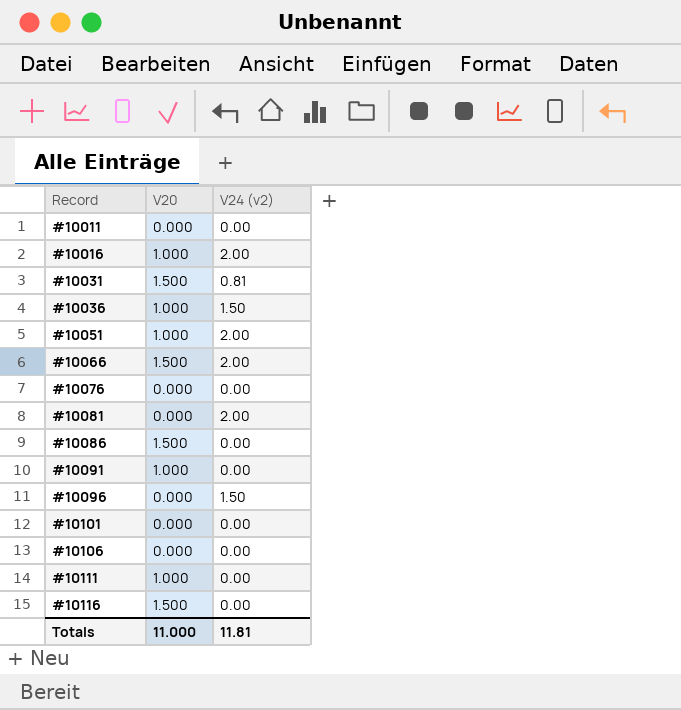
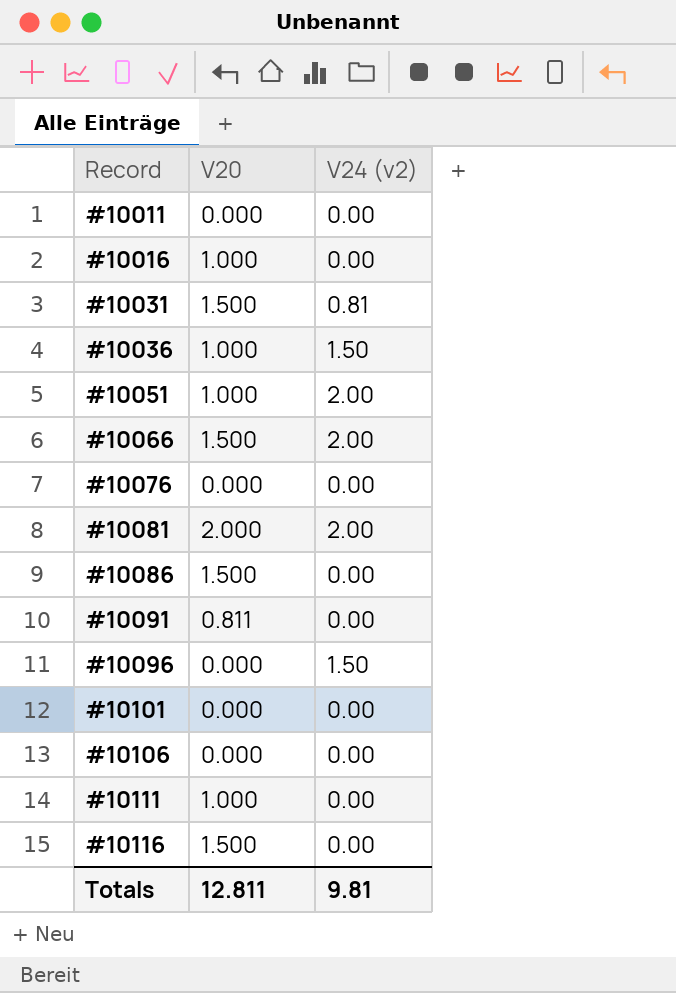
#10016 | V24 (v2): 2.00 -> 0.00
#10081 | V20: 0.000 -> 2.000
#10091 | V20: 1.000 -> 0.811
Totals | V20: 11.000 -> 12.811
Totals | V24 (v2): 11.81 -> 9.81

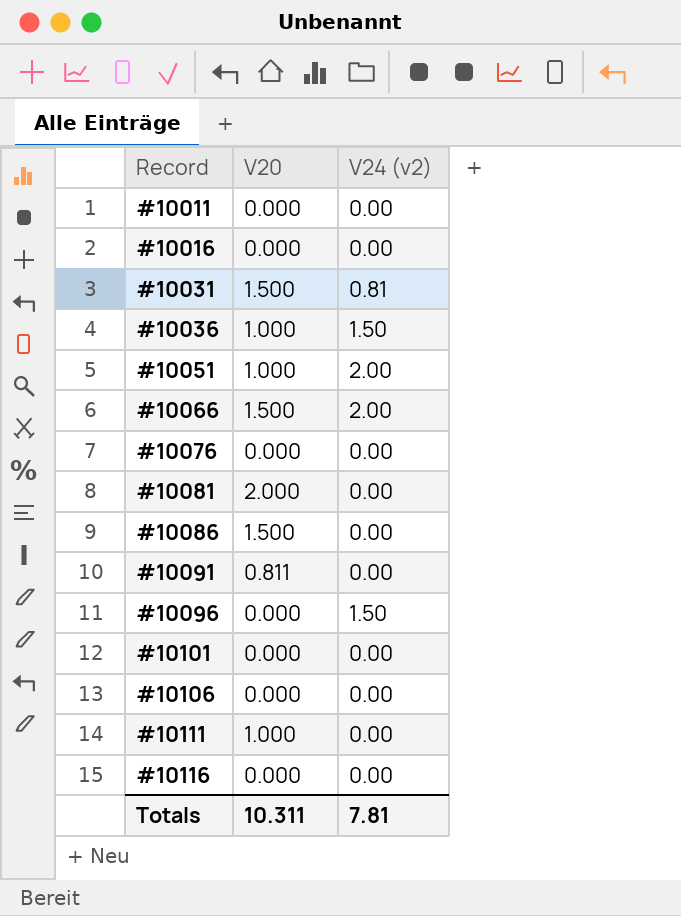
#10016 | V20: 1.000 -> 0.000
#10081 | V24 (v2): 2.00 -> 0.00
#10116 | V20: 1.500 -> 0.000
Totals | V20: 12.811 -> 10.311
Totals | V24 (v2): 9.81 -> 7.81

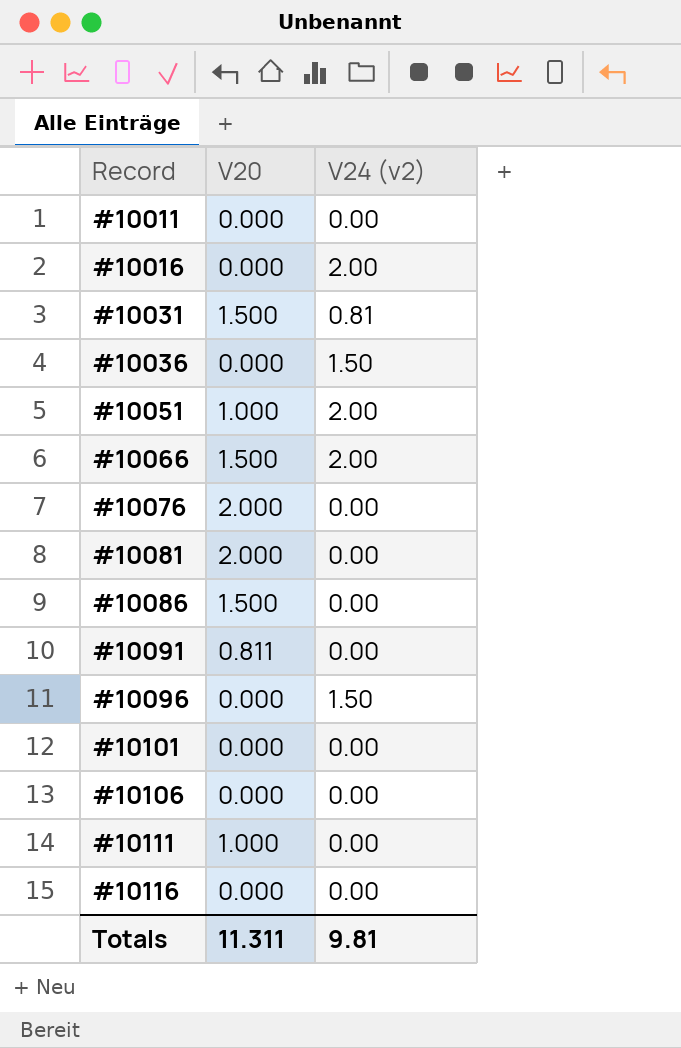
#10016 | V24 (v2): 0.00 -> 2.00
#10036 | V20: 1.000 -> 0.000
#10076 | V20: 0.000 -> 2.000
Totals | V20: 10.311 -> 11.311
Totals | V24 (v2): 7.81 -> 9.81

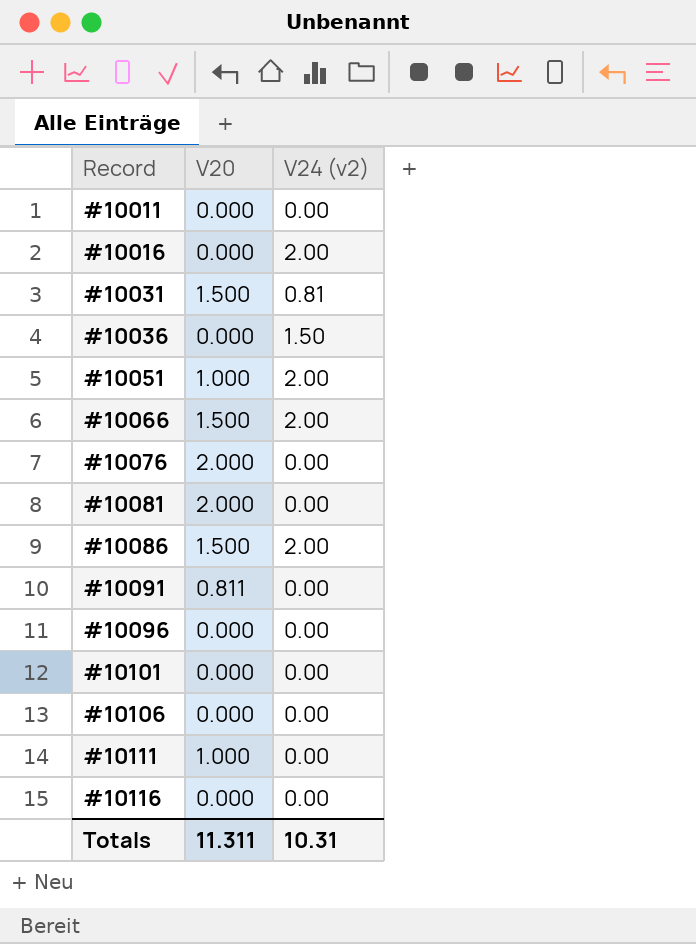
#10086 | V24 (v2): 0.00 -> 2.00
#10096 | V24 (v2): 1.50 -> 0.00
Totals | V24 (v2): 9.81 -> 10.31

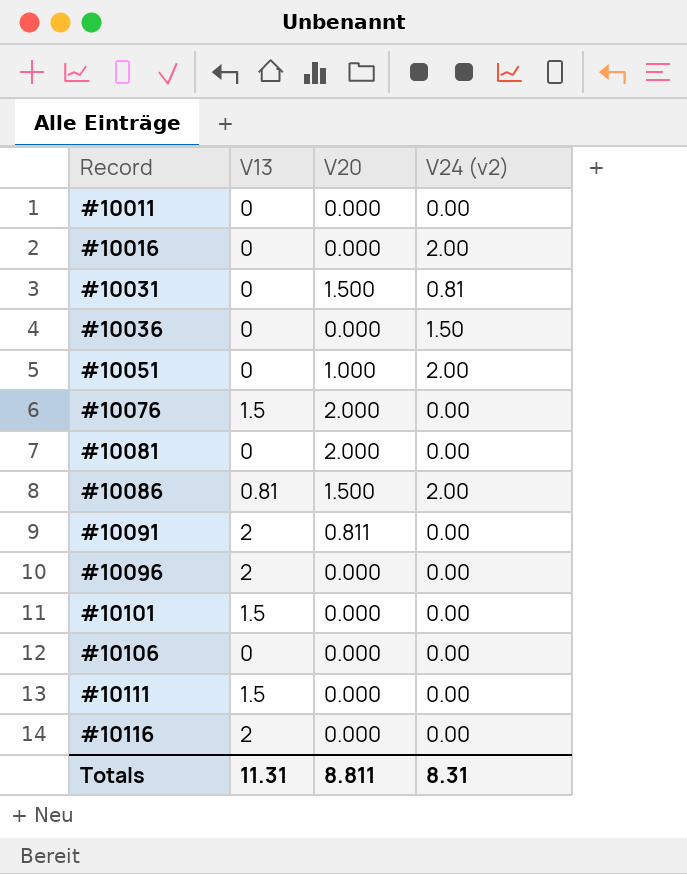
column V13 | position: none -> 2
row #10066: 1.500 | 2.00 -> none
#10111 | V20: 1.000 -> 0.000
Totals | V20: 11.311 -> 8.811
Totals | V24 (v2): 10.31 -> 8.31

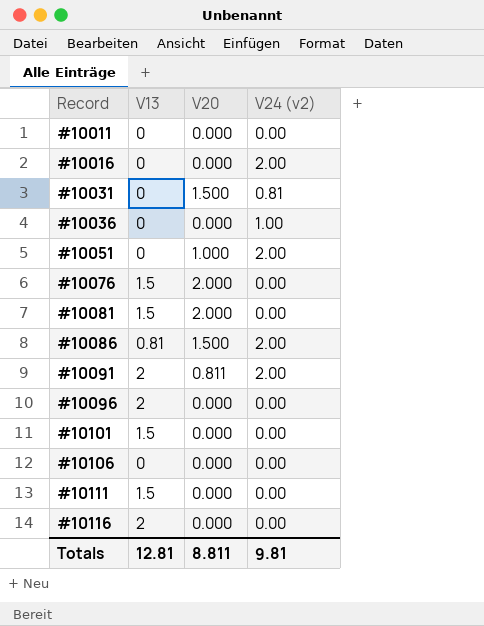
#10036 | V24 (v2): 1.50 -> 1.00
#10081 | V13: 0 -> 1.5
#10091 | V24 (v2): 0.00 -> 2.00
Totals | V13: 11.31 -> 12.81
Totals | V24 (v2): 8.31 -> 9.81

